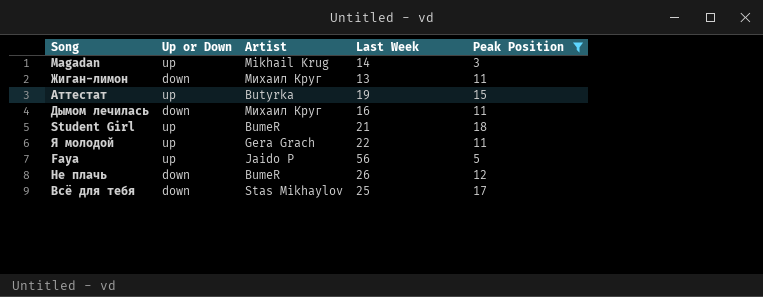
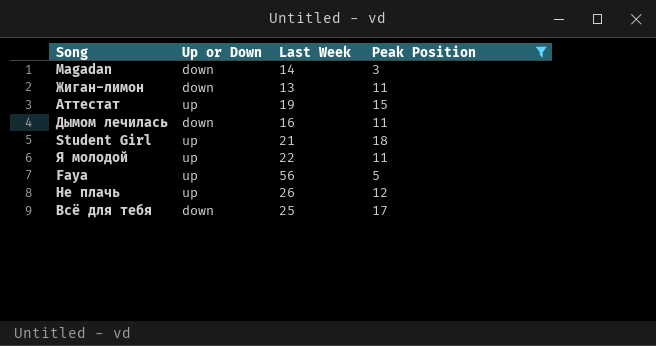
column Artist | position: 3 -> none
Magadan | Up or Down: up -> down
Не плачь | Up or Down: down -> up

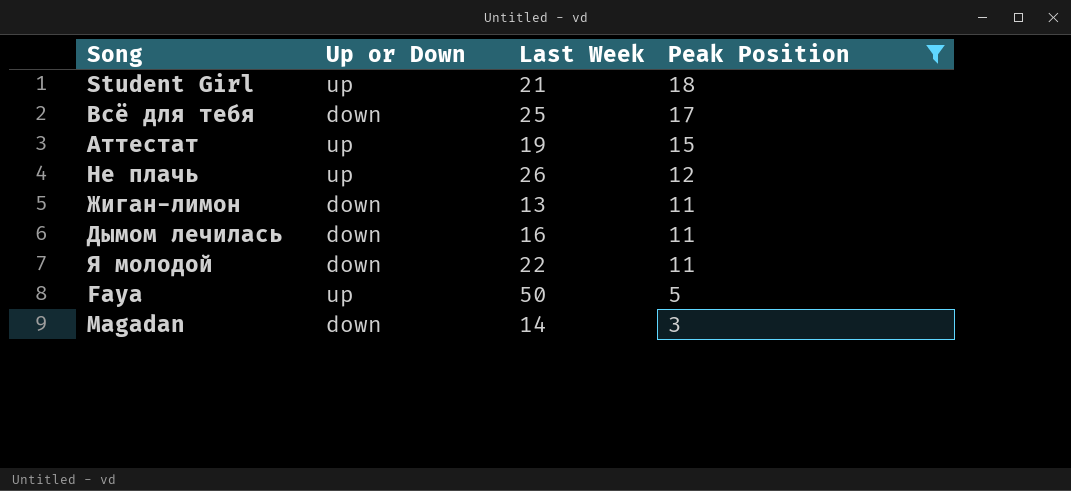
row order: none -> Peak Position descending
Я молодой | Up or Down: up -> down
Faya | Last Week: 56 -> 50

